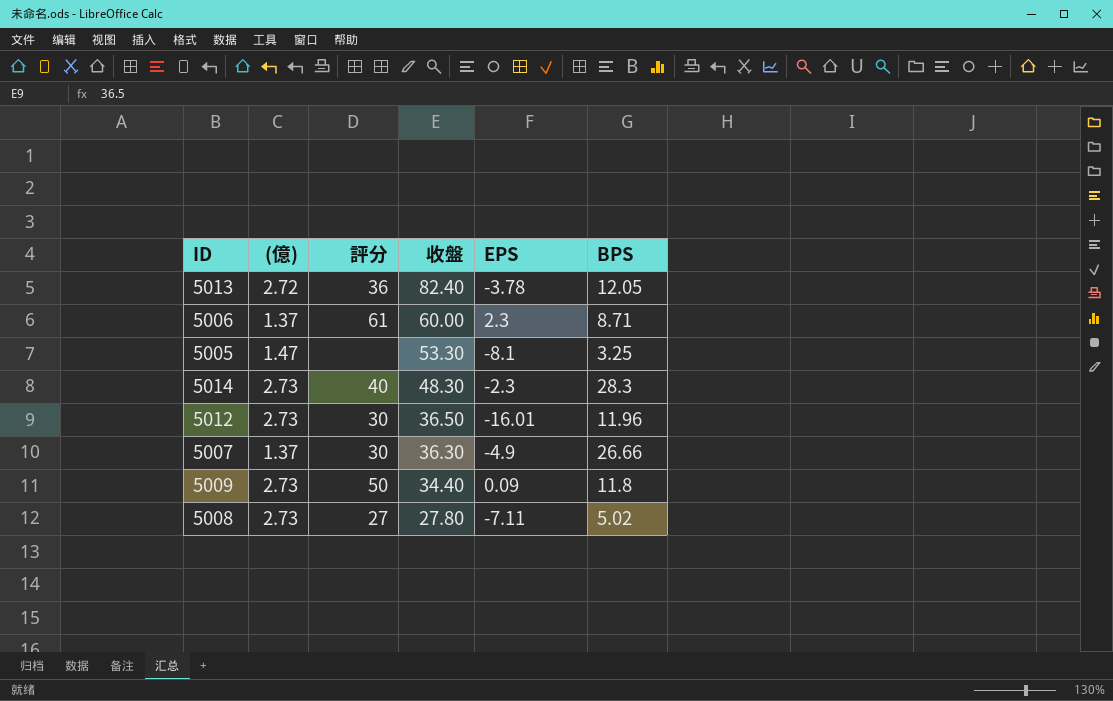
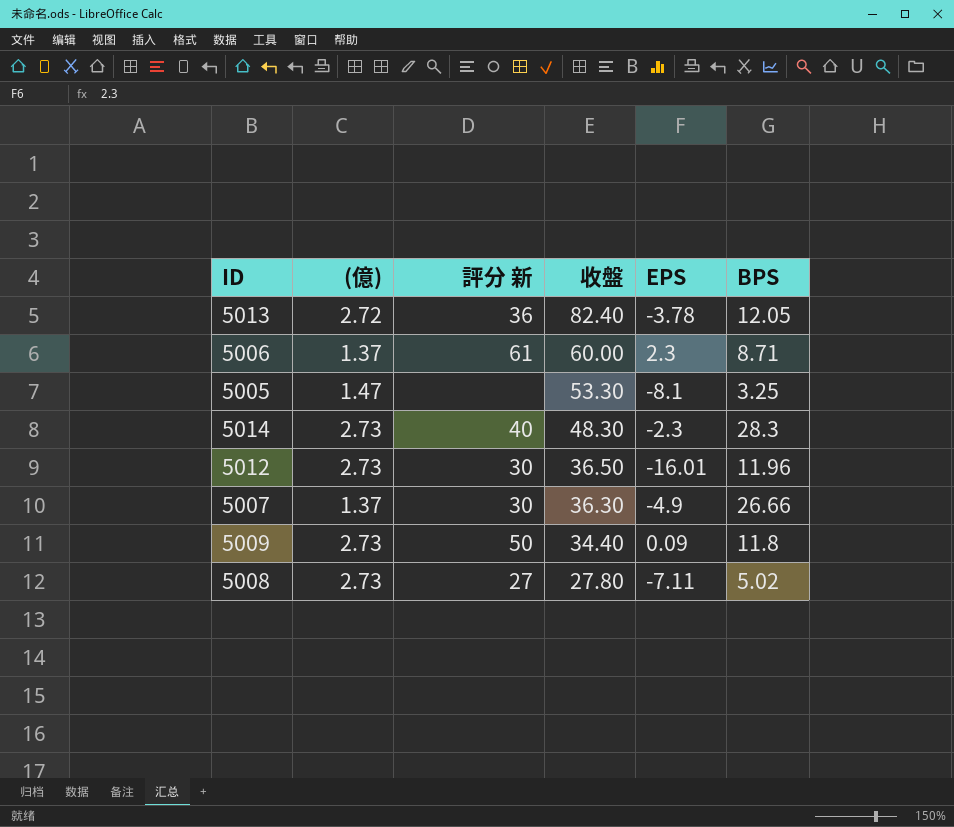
column name: 評分 -> 評分 新

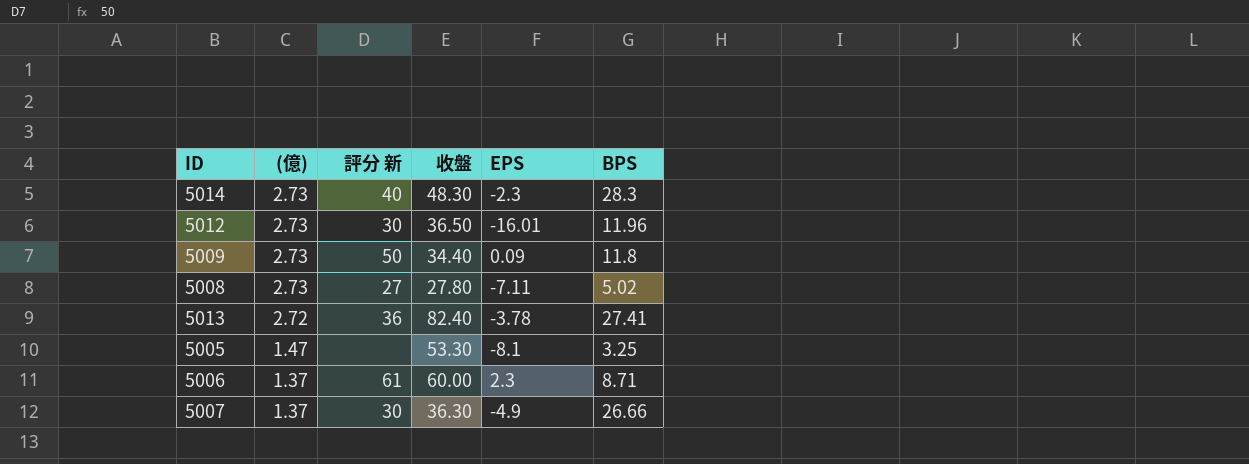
row order: 收盤 descending -> (億) descending
5013 | BPS: 12.05 -> 27.41

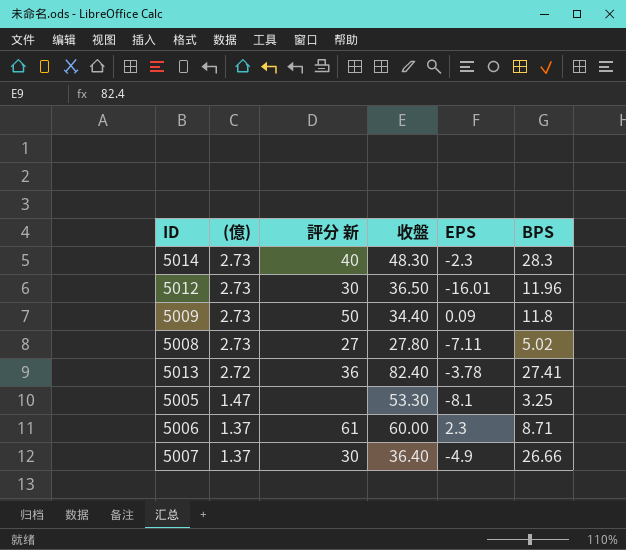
5007 | 收盤: 36.30 -> 36.40

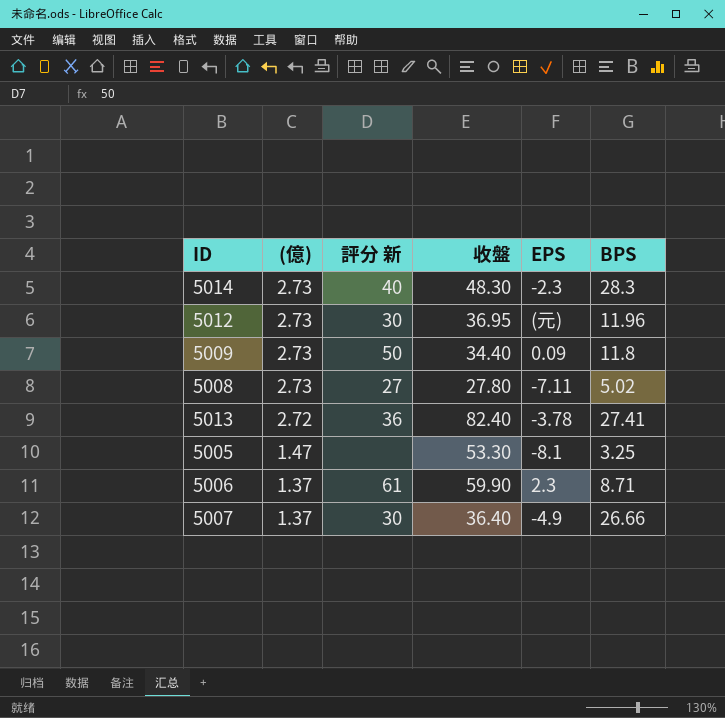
5012 | 收盤: 36.50 -> 36.95
5012 | EPS: -16.01 -> (元)
5006 | 收盤: 60.00 -> 59.90

